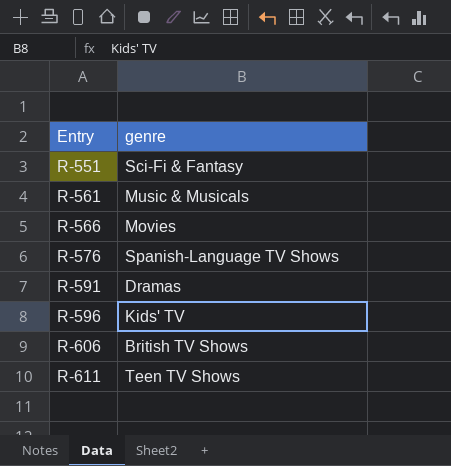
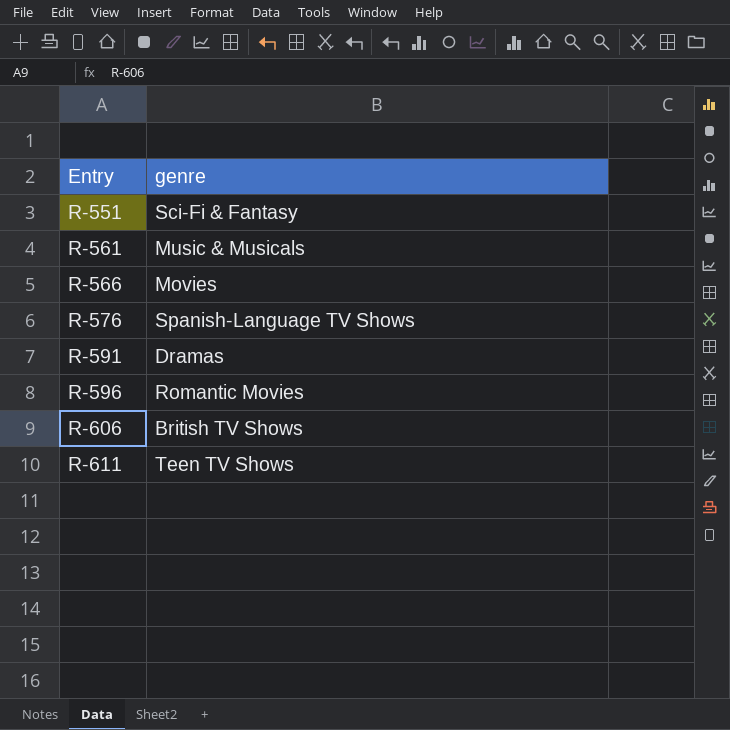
R-596 | genre: Kids' TV -> Romantic Movies

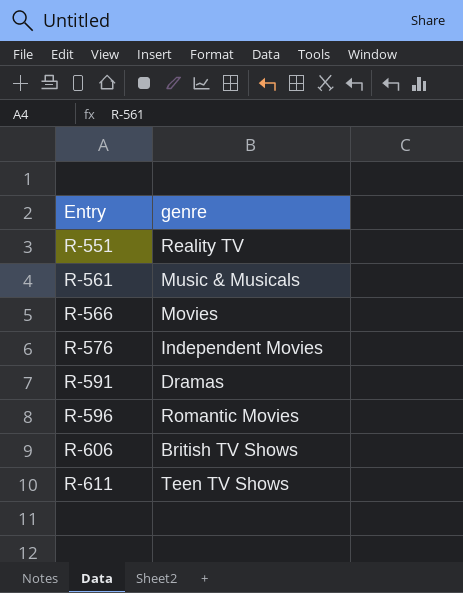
R-551 | genre: Sci-Fi & Fantasy -> Reality TV
R-576 | genre: Spanish-Language TV Shows -> Independent Movies

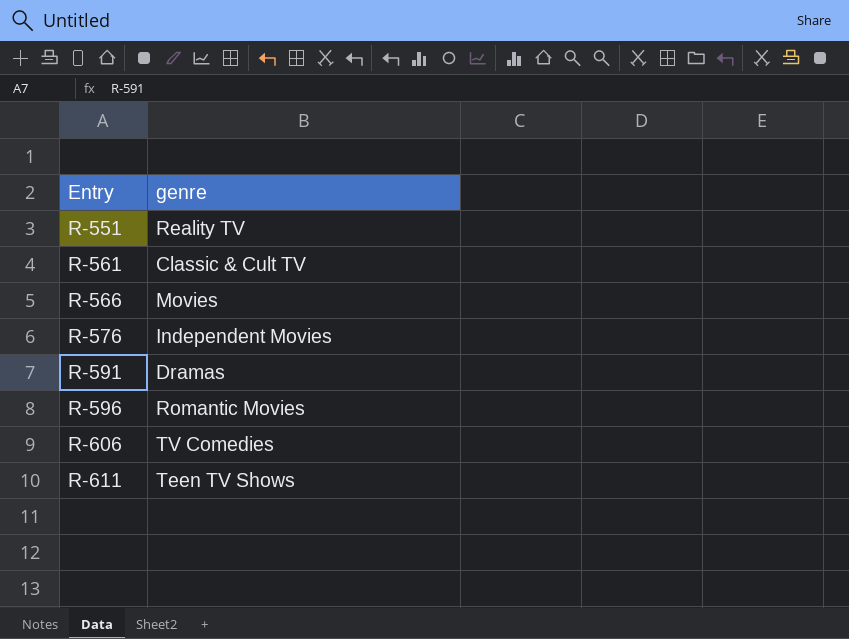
R-561 | genre: Music & Musicals -> Classic & Cult TV
R-606 | genre: British TV Shows -> TV Comedies

